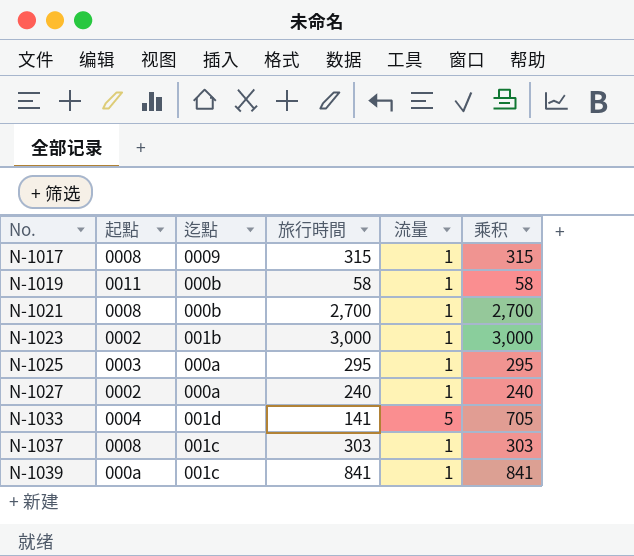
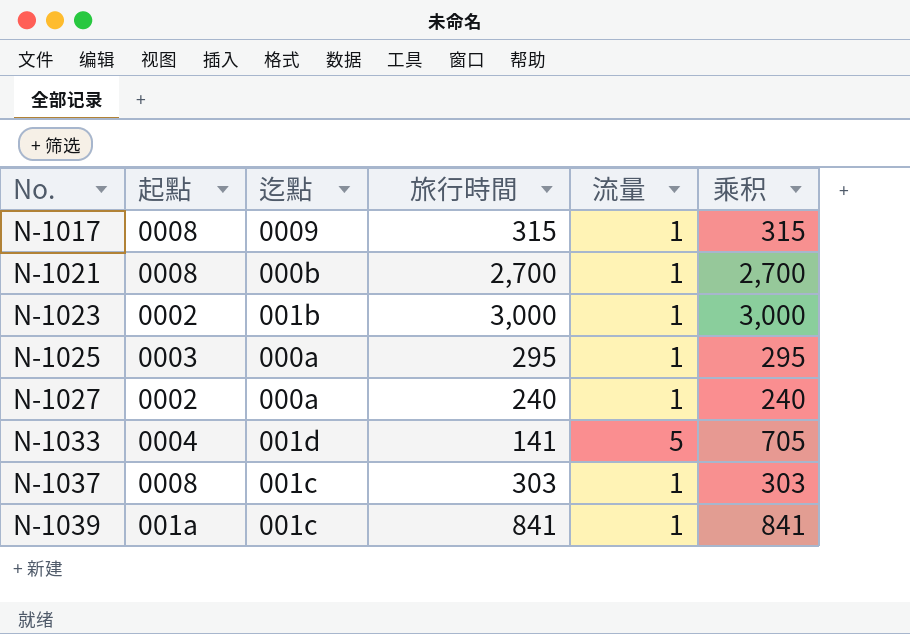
row N-1019: 0011 | 000b | 58 | 1 | 58 -> none
N-1039 | 起點: 000a -> 001a

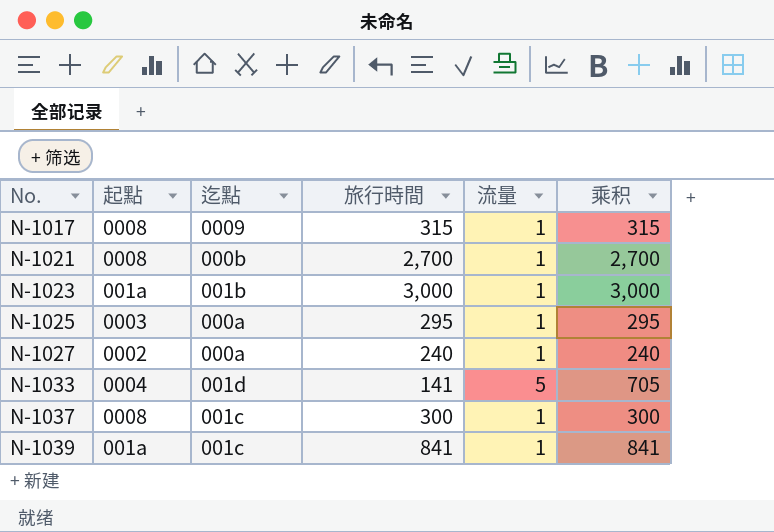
N-1023 | 起點: 0002 -> 001a
N-1037 | 旅行時間: 303 -> 300
N-1037 | 乘积: 303 -> 300

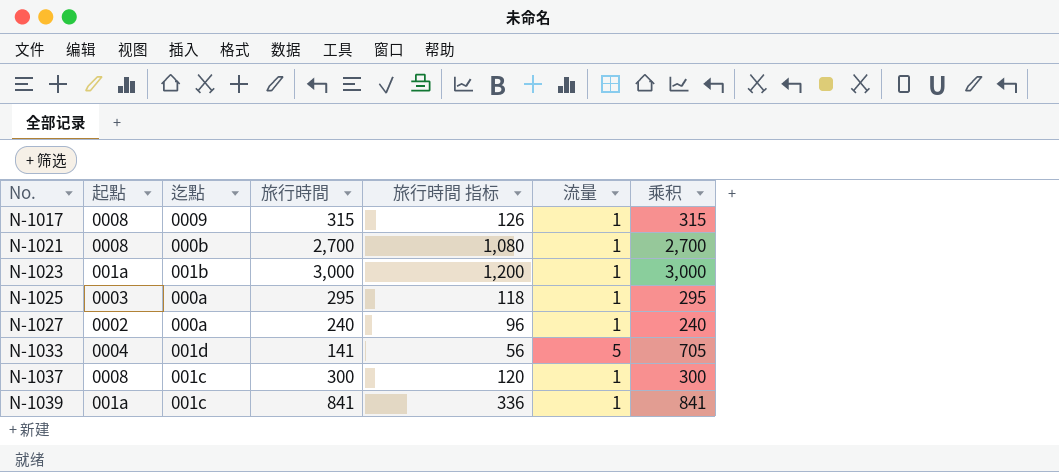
column 旅行時間 指标 | formula: none -> [旅行時間] * 0.4

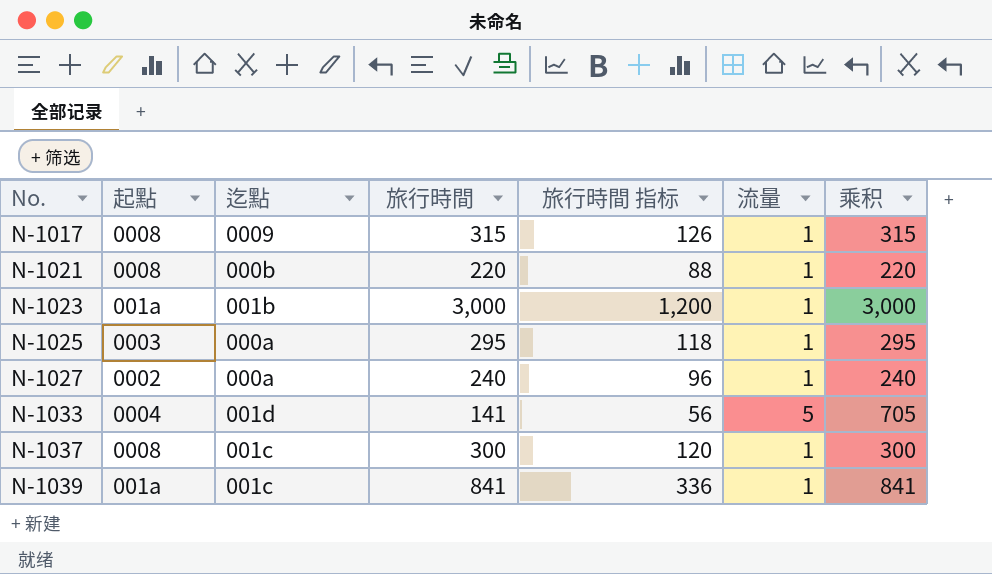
N-1021 | 旅行時間: 2,700 -> 220
N-1021 | 旅行時間 指标: 1,080 -> 88
N-1021 | 乘积: 2,700 -> 220

